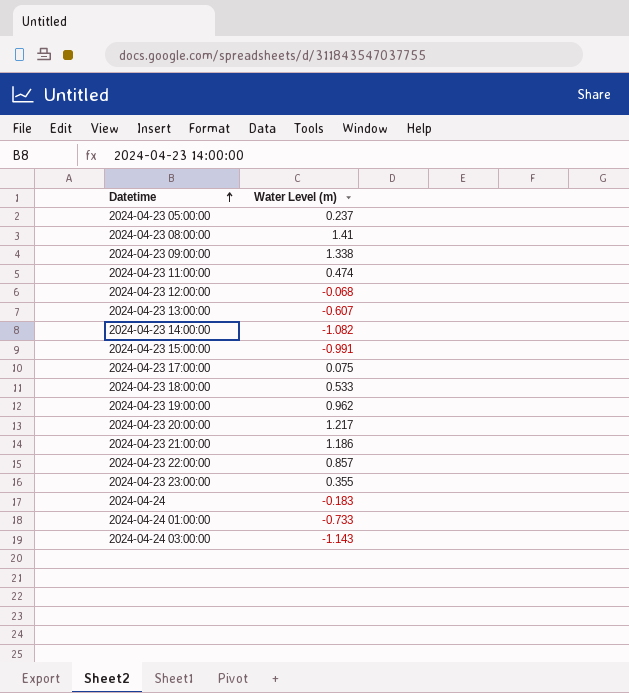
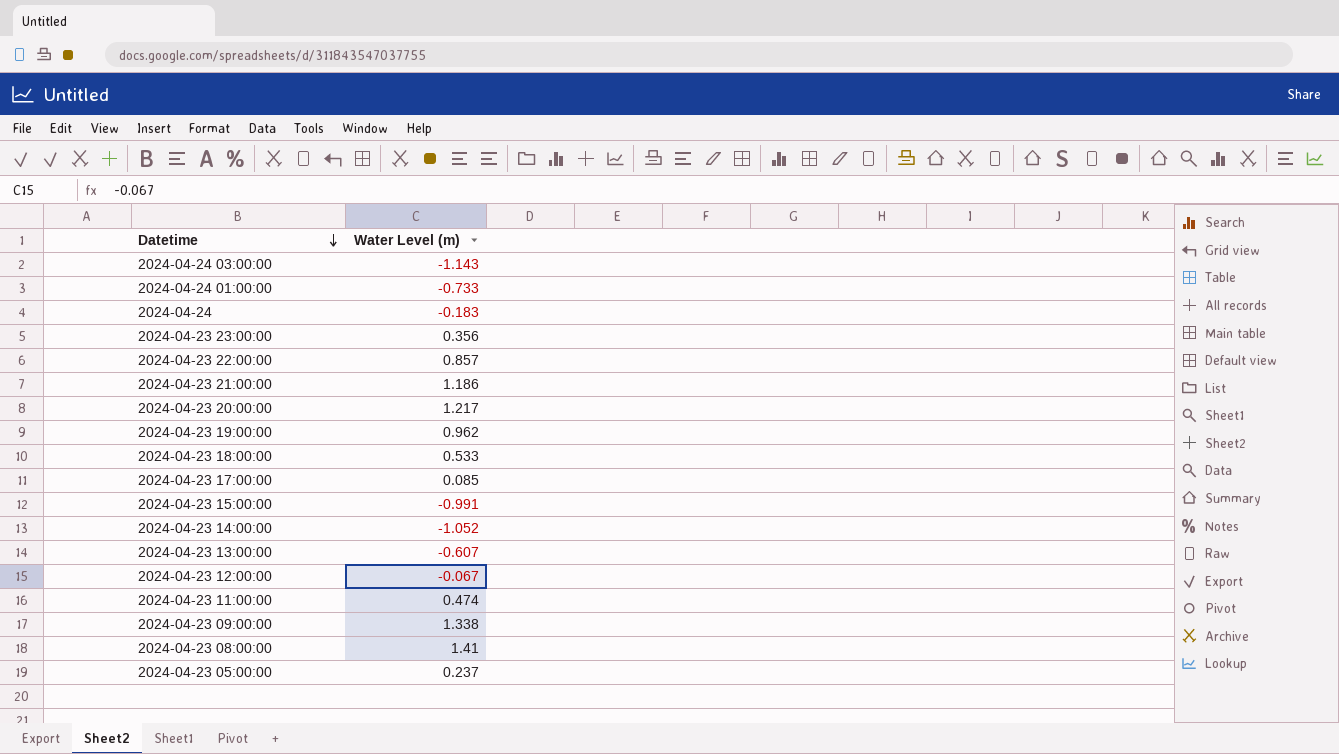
row order: Datetime ascending -> Datetime descending
2024-04-23 23:00:00 | Water Level (m): 0.355 -> 0.356
2024-04-23 17:00:00 | Water Level (m): 0.075 -> 0.085
2024-04-23 14:00:00 | Water Level (m): -1.082 -> -1.052
2024-04-23 12:00:00 | Water Level (m): -0.068 -> -0.067

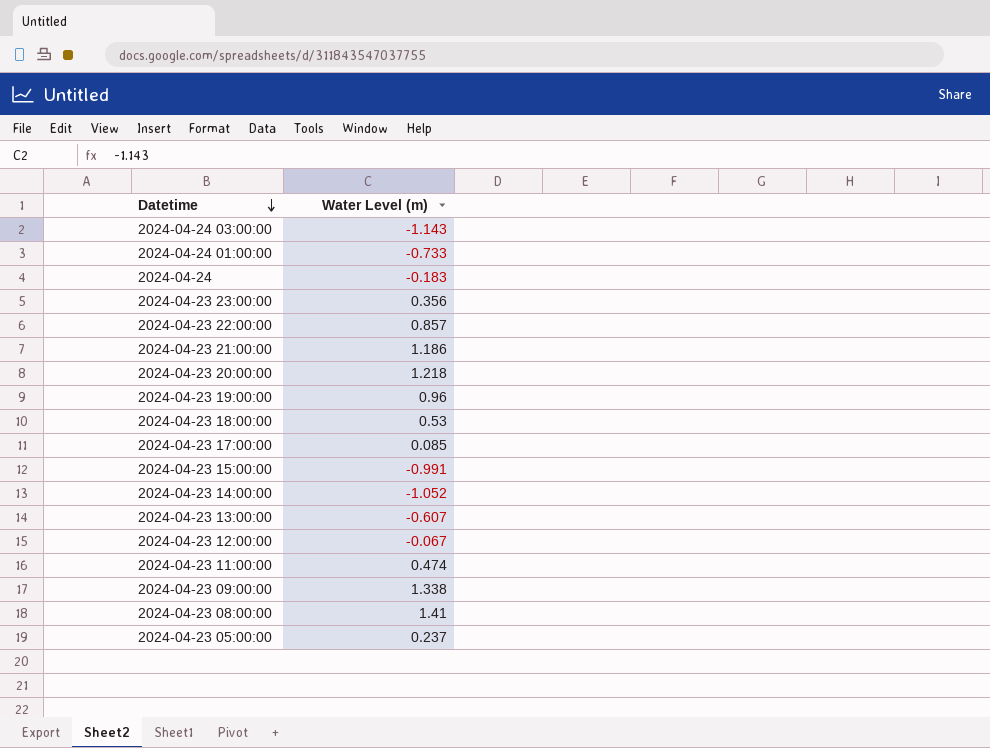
2024-04-23 20:00:00 | Water Level (m): 1.217 -> 1.218
2024-04-23 19:00:00 | Water Level (m): 0.962 -> 0.96
2024-04-23 18:00:00 | Water Level (m): 0.533 -> 0.53

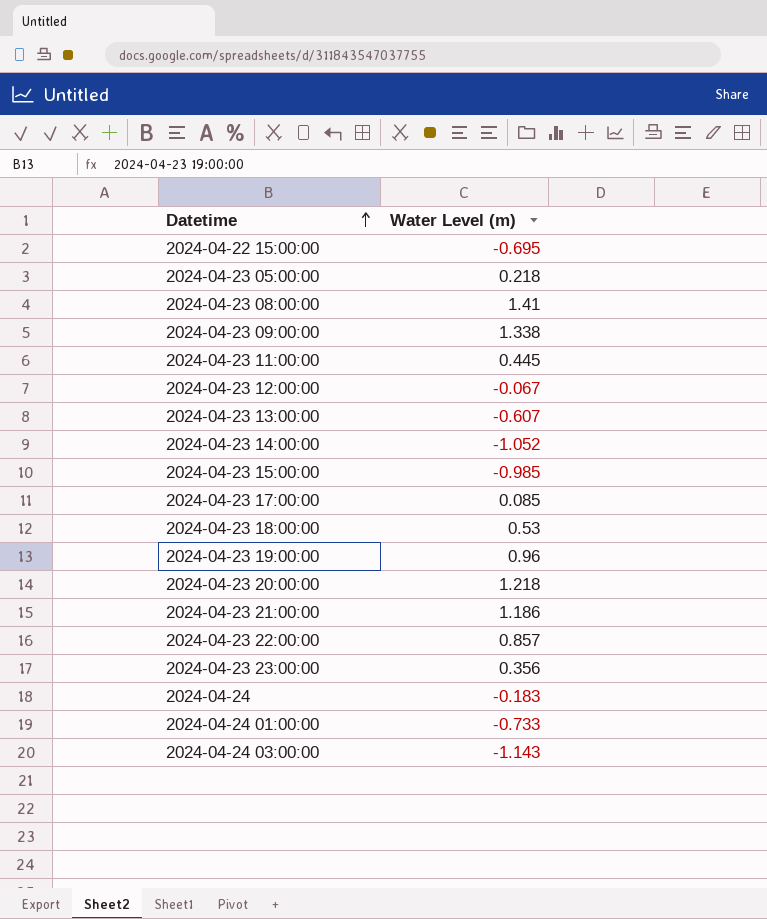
row order: Datetime descending -> Datetime ascending
row 2024-04-22 15:00:00: none -> -0.695
2024-04-23 05:00:00 | Water Level (m): 0.237 -> 0.218
2024-04-23 11:00:00 | Water Level (m): 0.474 -> 0.445
2024-04-23 15:00:00 | Water Level (m): -0.991 -> -0.985

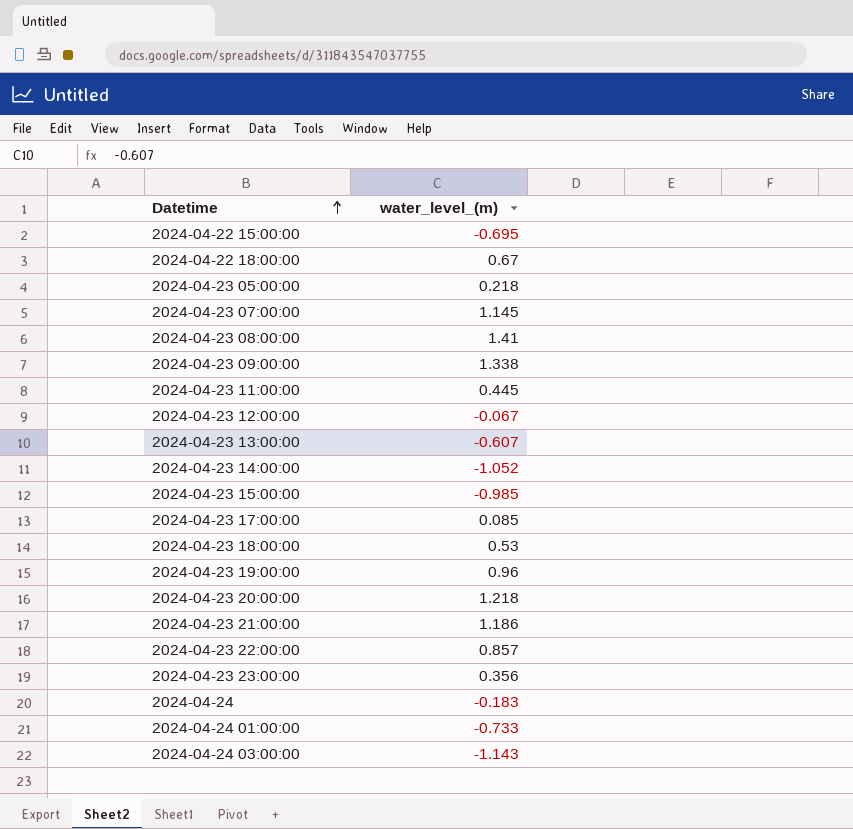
column name: Water Level (m) -> water_level_(m)
row 2024-04-22 18:00:00: none -> 0.67
row 2024-04-23 07:00:00: none -> 1.145

